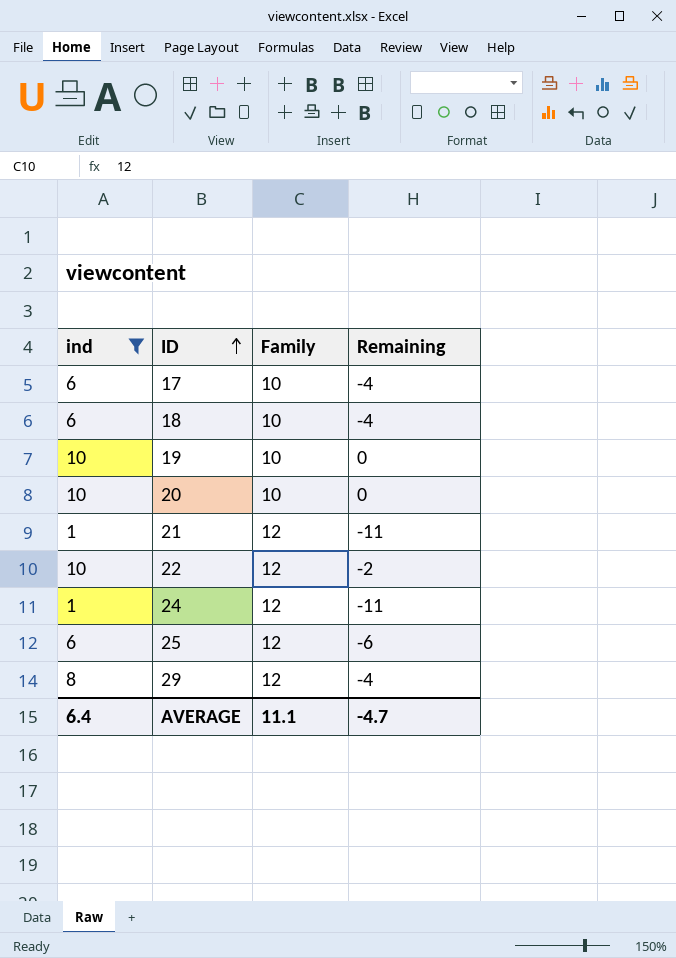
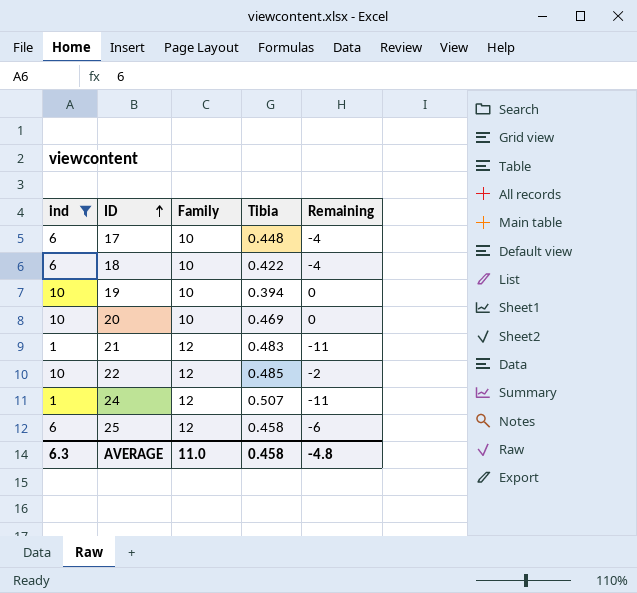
column Tibia | position: none -> 4
row 29: 8 | 12 | -4 -> none
AVERAGE | ind: 6.4 -> 6.3
AVERAGE | Family: 11.1 -> 11.0
AVERAGE | Remaining: -4.7 -> -4.8

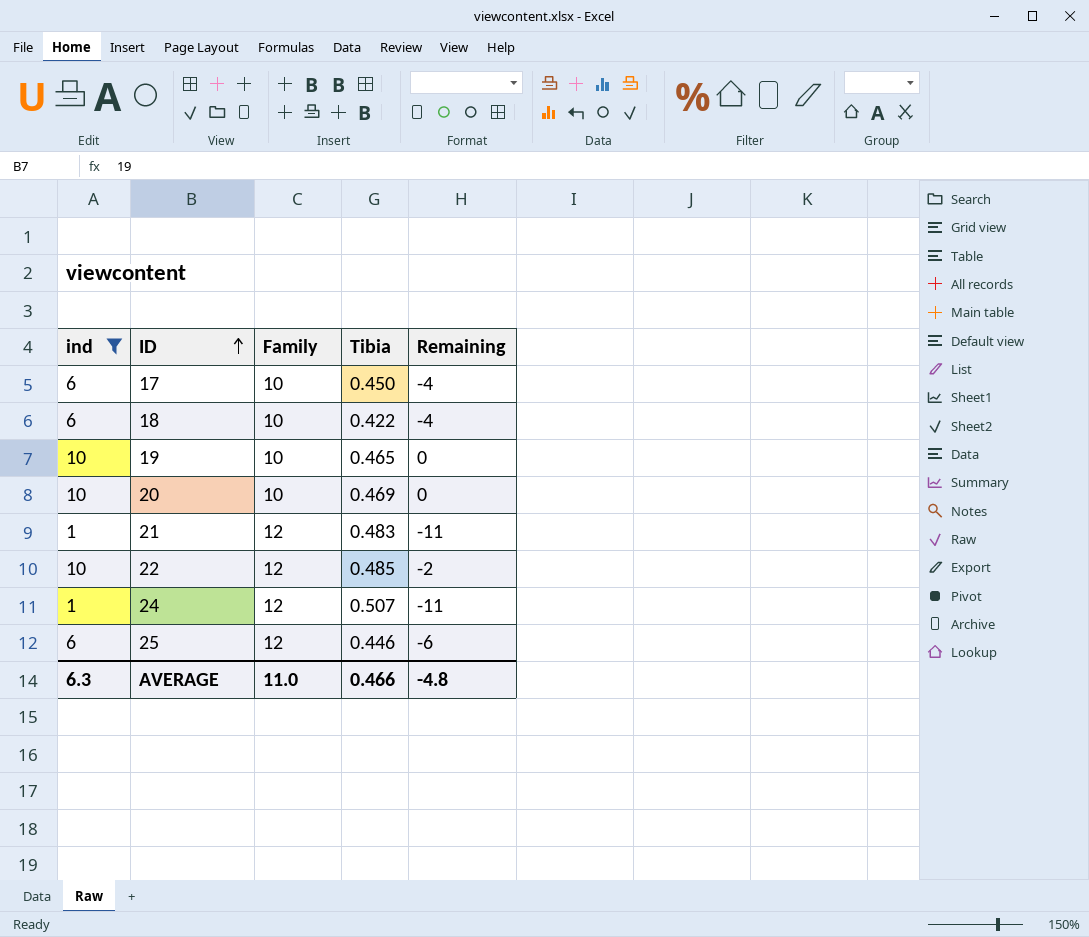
17 | Tibia: 0.448 -> 0.450
19 | Tibia: 0.394 -> 0.465
25 | Tibia: 0.458 -> 0.446
AVERAGE | Tibia: 0.458 -> 0.466

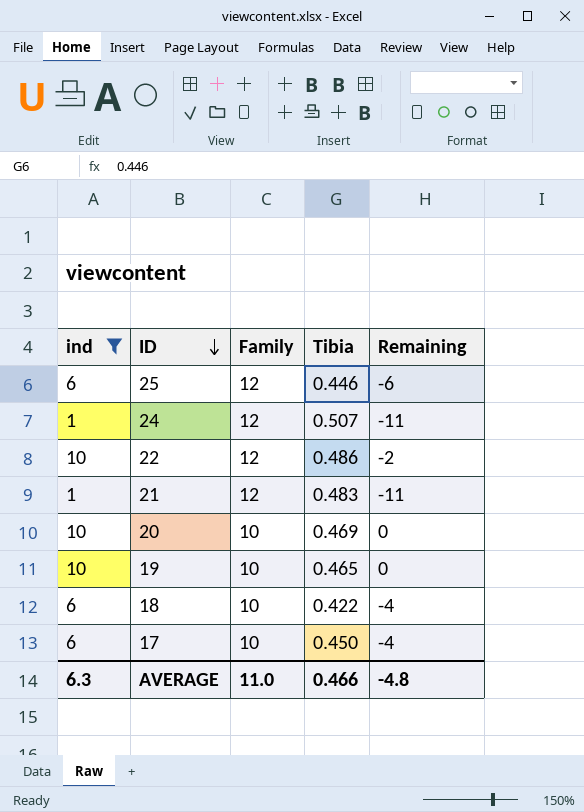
row order: ID ascending -> ID descending
22 | Tibia: 0.485 -> 0.486

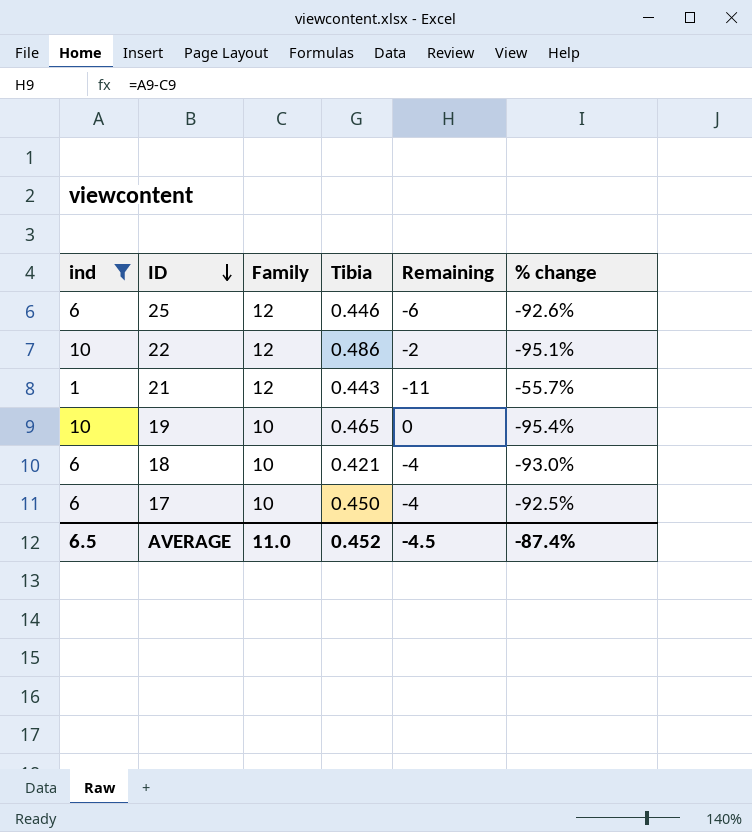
column % change | formula: none -> ([Tibia] - [ind]) / [ind]
row 24: 1 | 12 | 0.507 | -11 -> none
row 20: 10 | 10 | 0.469 | 0 -> none
21 | Tibia: 0.483 -> 0.443
18 | Tibia: 0.422 -> 0.421
AVERAGE | ind: 6.3 -> 6.5
AVERAGE | Tibia: 0.466 -> 0.452
AVERAGE | Remaining: -4.8 -> -4.5

